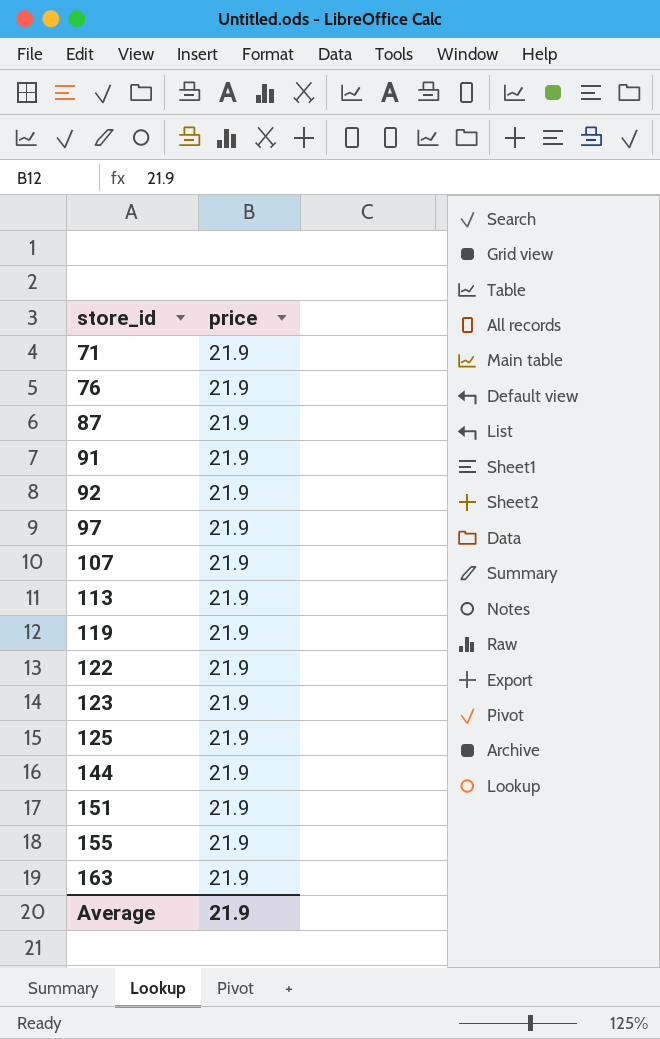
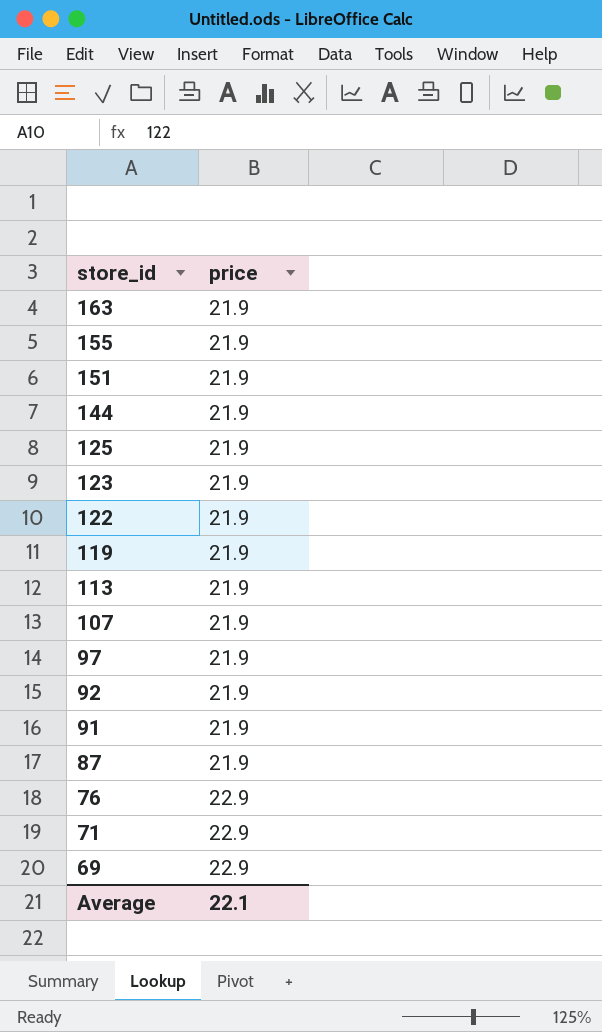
row order: store_id ascending -> store_id descending
76 | price: 21.9 -> 22.9
71 | price: 21.9 -> 22.9
row 69: none -> 22.9
Average | price: 21.9 -> 22.1

